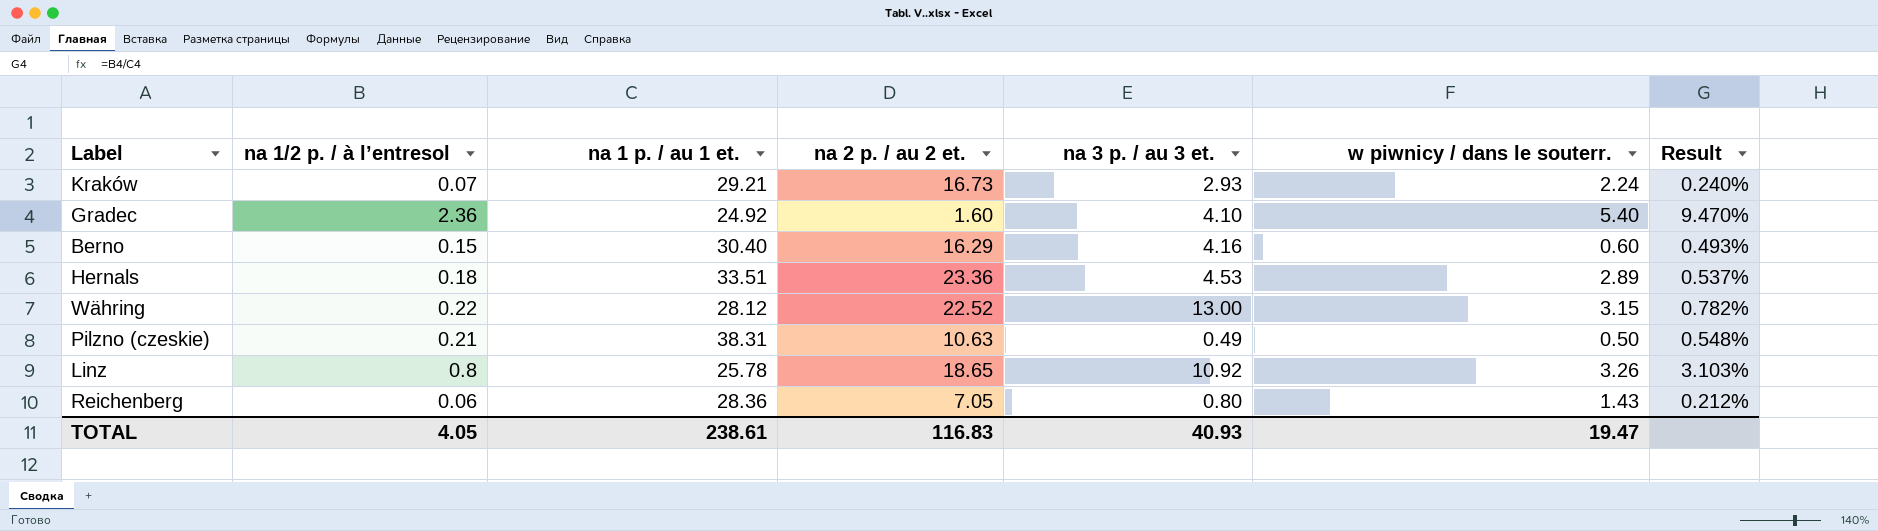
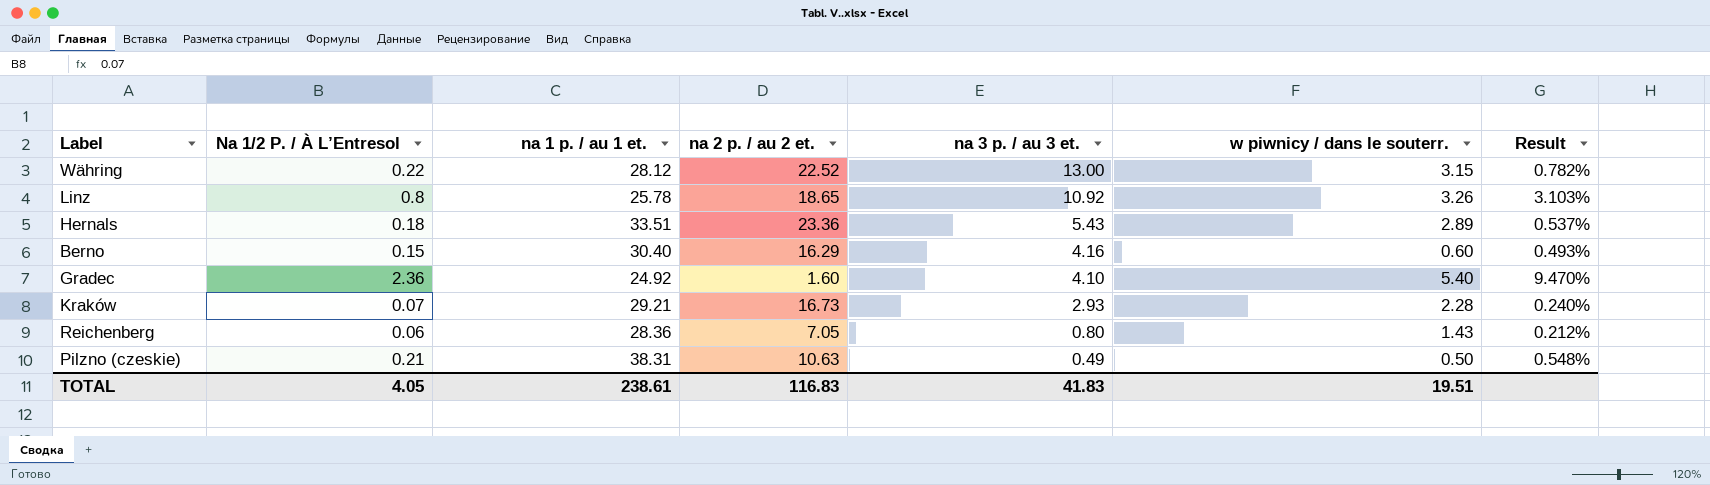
row order: none -> na 3 p. / au 3 et. descending
column name: na 1/2 p. / à l’entresol -> Na 1/2 P. / À L’Entresol
Hernals | na 3 p. / au 3 et.: 4.53 -> 5.43
Kraków | w piwnicy / dans le souterr.: 2.24 -> 2.28
TOTAL | na 3 p. / au 3 et.: 40.93 -> 41.83
TOTAL | w piwnicy / dans le souterr.: 19.47 -> 19.51

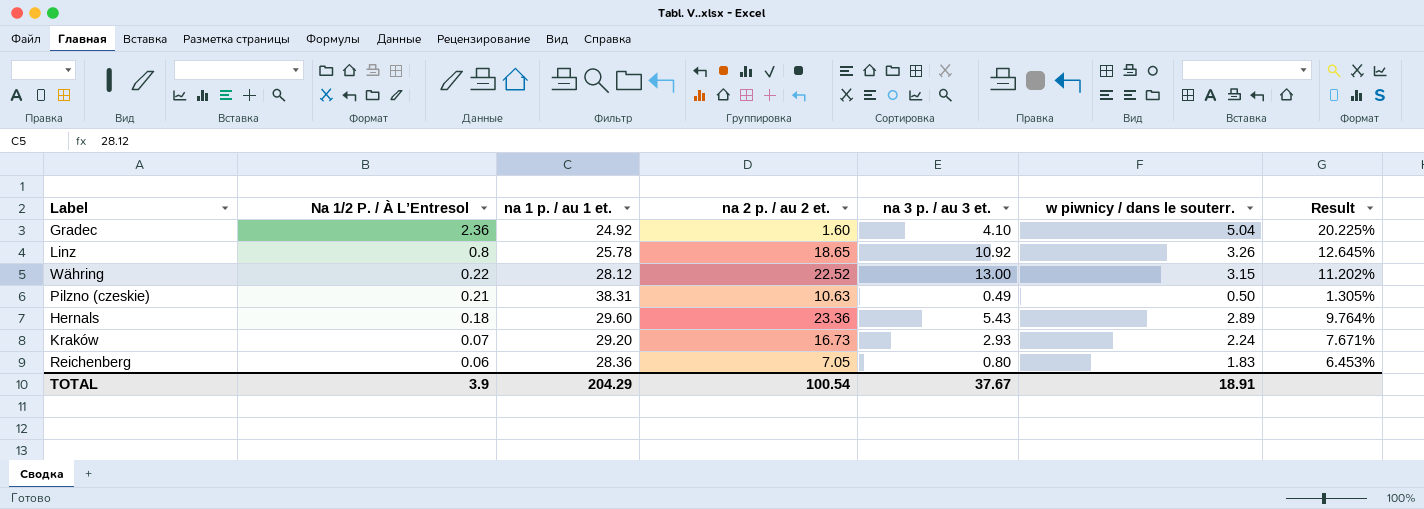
row order: na 3 p. / au 3 et. descending -> Na 1/2 P. / À L’Entresol descending
column Result | formula: [Na 1/2 P. / À L’Entresol] / [na 1 p. / au 1 et.] -> [w piwnicy / dans le souterr.] / [na 1 p. / au 1 et.]
row Berno: 0.15 | 30.40 | 16.29 | 4.16 | 0.60 | 0.493% -> none
Gradec | w piwnicy / dans le souterr.: 5.40 -> 5.04
Hernals | na 1 p. / au 1 et.: 33.51 -> 29.60
Kraków | na 1 p. / au 1 et.: 29.21 -> 29.20
Kraków | w piwnicy / dans le souterr.: 2.28 -> 2.24
Reichenberg | w piwnicy / dans le souterr.: 1.43 -> 1.83
TOTAL | Na 1/2 P. / À L’Entresol: 4.05 -> 3.9
TOTAL | na 1 p. / au 1 et.: 238.61 -> 204.29
TOTAL | na 2 p. / au 2 et.: 116.83 -> 100.54
TOTAL | na 3 p. / au 3 et.: 41.83 -> 37.67
TOTAL | w piwnicy / dans le souterr.: 19.51 -> 18.91

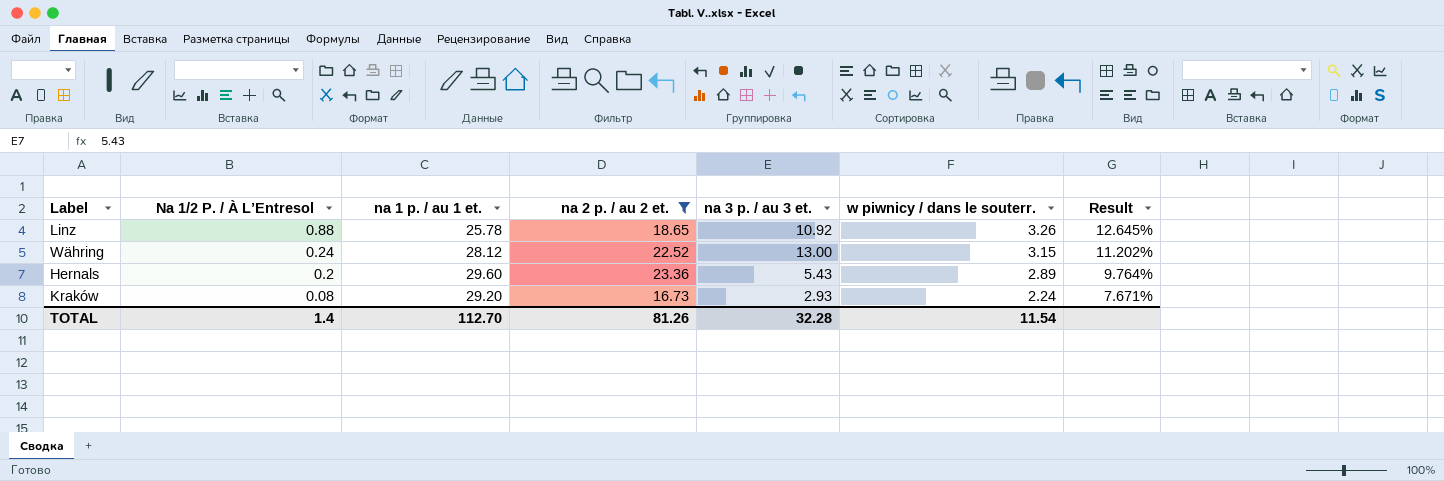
filter: none -> na 2 p. / au 2 et. >= 16.73
Linz | Na 1/2 P. / À L’Entresol: 0.8 -> 0.88
Währing | Na 1/2 P. / À L’Entresol: 0.22 -> 0.24
Hernals | Na 1/2 P. / À L’Entresol: 0.18 -> 0.2
Kraków | Na 1/2 P. / À L’Entresol: 0.07 -> 0.08
TOTAL | Na 1/2 P. / À L’Entresol: 3.9 -> 1.4
TOTAL | na 1 p. / au 1 et.: 204.29 -> 112.70
TOTAL | na 2 p. / au 2 et.: 100.54 -> 81.26
TOTAL | na 3 p. / au 3 et.: 37.67 -> 32.28
TOTAL | w piwnicy / dans le souterr.: 18.91 -> 11.54

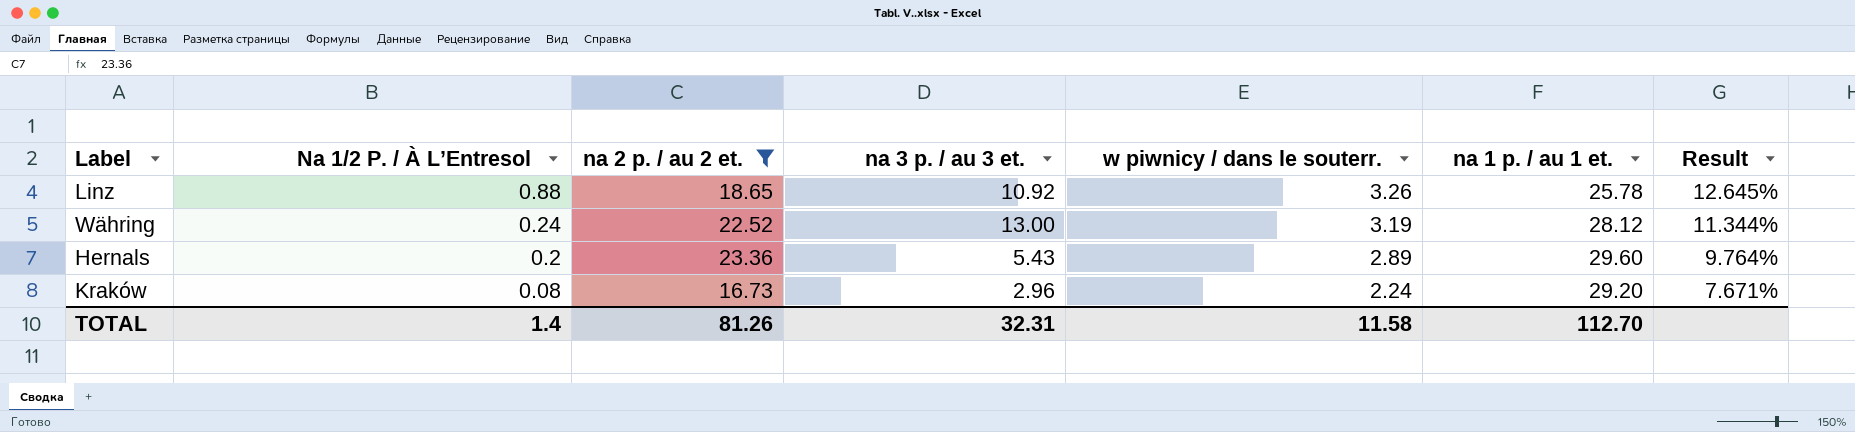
column na 1 p. / au 1 et. | position: 3 -> 6
Währing | w piwnicy / dans le souterr.: 3.15 -> 3.19
Währing | Result: 11.202% -> 11.344%
Kraków | na 3 p. / au 3 et.: 2.93 -> 2.96
TOTAL | na 3 p. / au 3 et.: 32.28 -> 32.31
TOTAL | w piwnicy / dans le souterr.: 11.54 -> 11.58

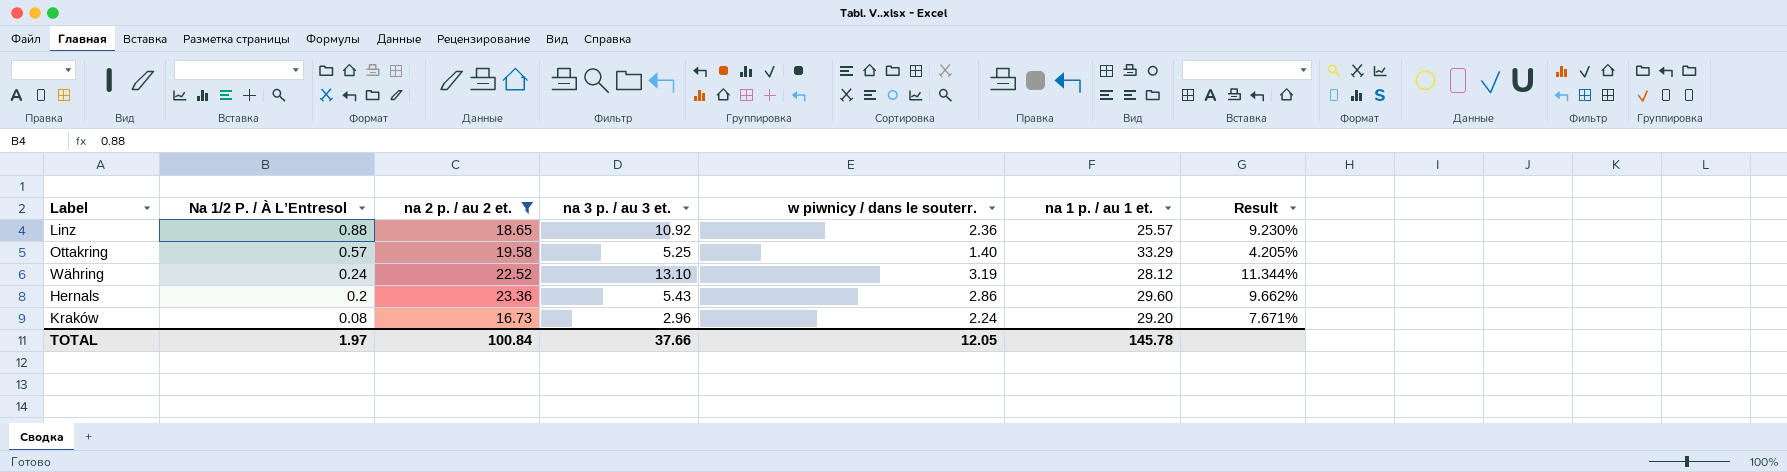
Linz | w piwnicy / dans le souterr.: 3.26 -> 2.36
Linz | na 1 p. / au 1 et.: 25.78 -> 25.57
Linz | Result: 12.645% -> 9.230%
row Ottakring: none -> 0.57 | 19.58 | 5.25 | 1.40 | 33.29 | 4.205%
Währing | na 3 p. / au 3 et.: 13.00 -> 13.10
Hernals | w piwnicy / dans le souterr.: 2.89 -> 2.86
Hernals | Result: 9.764% -> 9.662%
TOTAL | Na 1/2 P. / À L’Entresol: 1.4 -> 1.97
TOTAL | na 2 p. / au 2 et.: 81.26 -> 100.84
TOTAL | na 3 p. / au 3 et.: 32.31 -> 37.66
TOTAL | w piwnicy / dans le souterr.: 11.58 -> 12.05
TOTAL | na 1 p. / au 1 et.: 112.70 -> 145.78

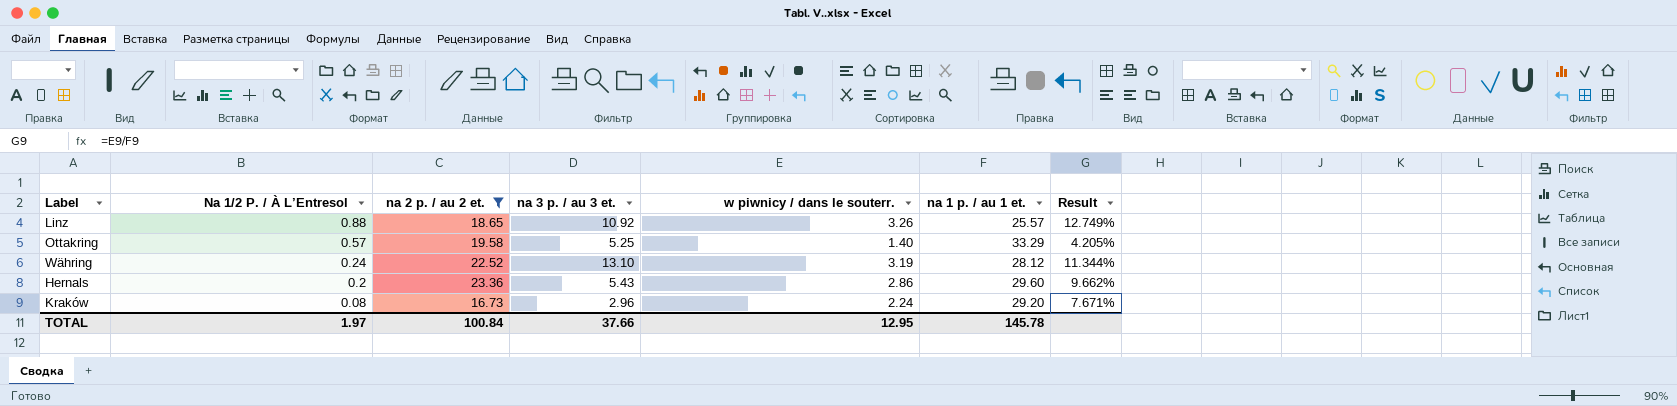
Linz | w piwnicy / dans le souterr.: 2.36 -> 3.26
Linz | Result: 9.230% -> 12.749%
TOTAL | w piwnicy / dans le souterr.: 12.05 -> 12.95

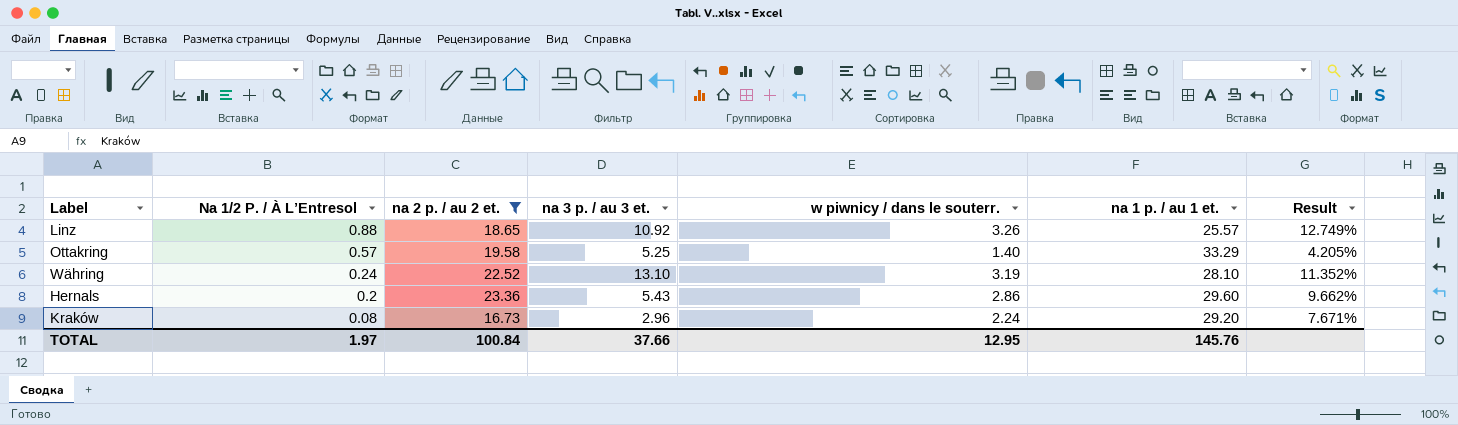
Währing | na 1 p. / au 1 et.: 28.12 -> 28.10
Währing | Result: 11.344% -> 11.352%
TOTAL | na 1 p. / au 1 et.: 145.78 -> 145.76

